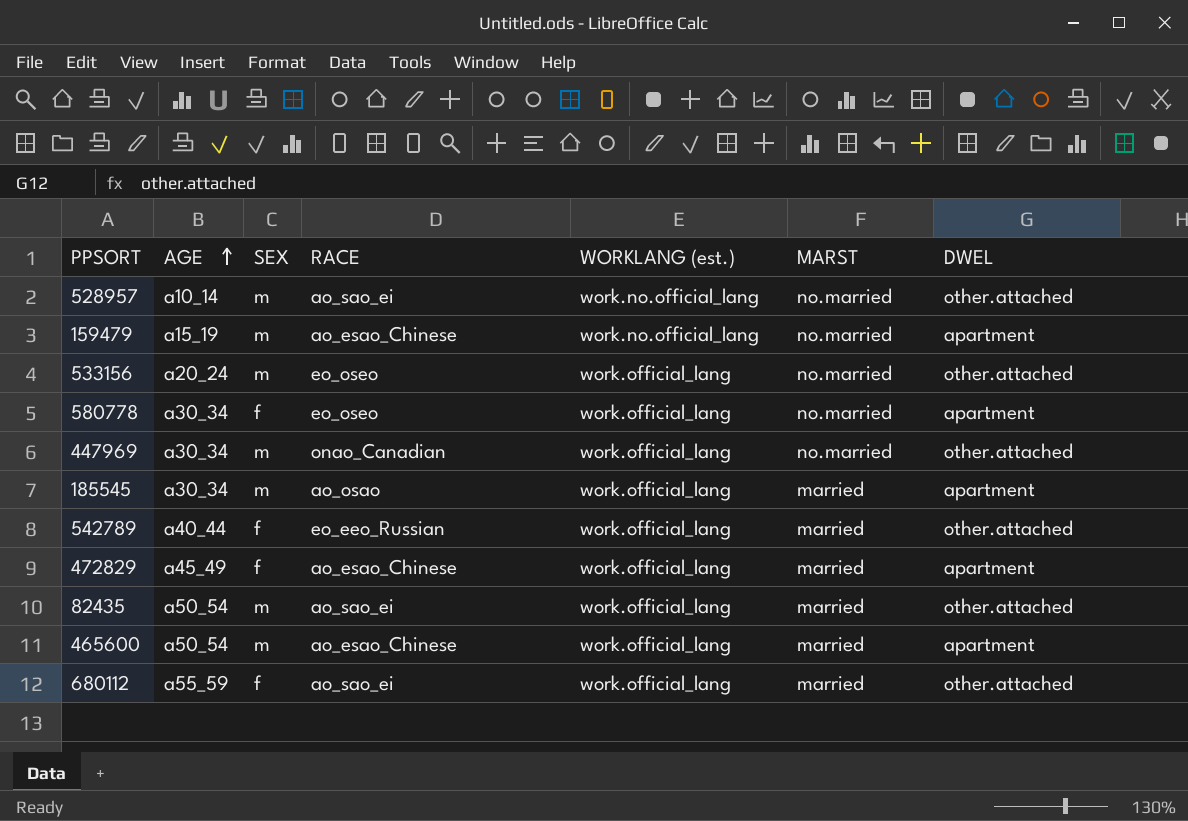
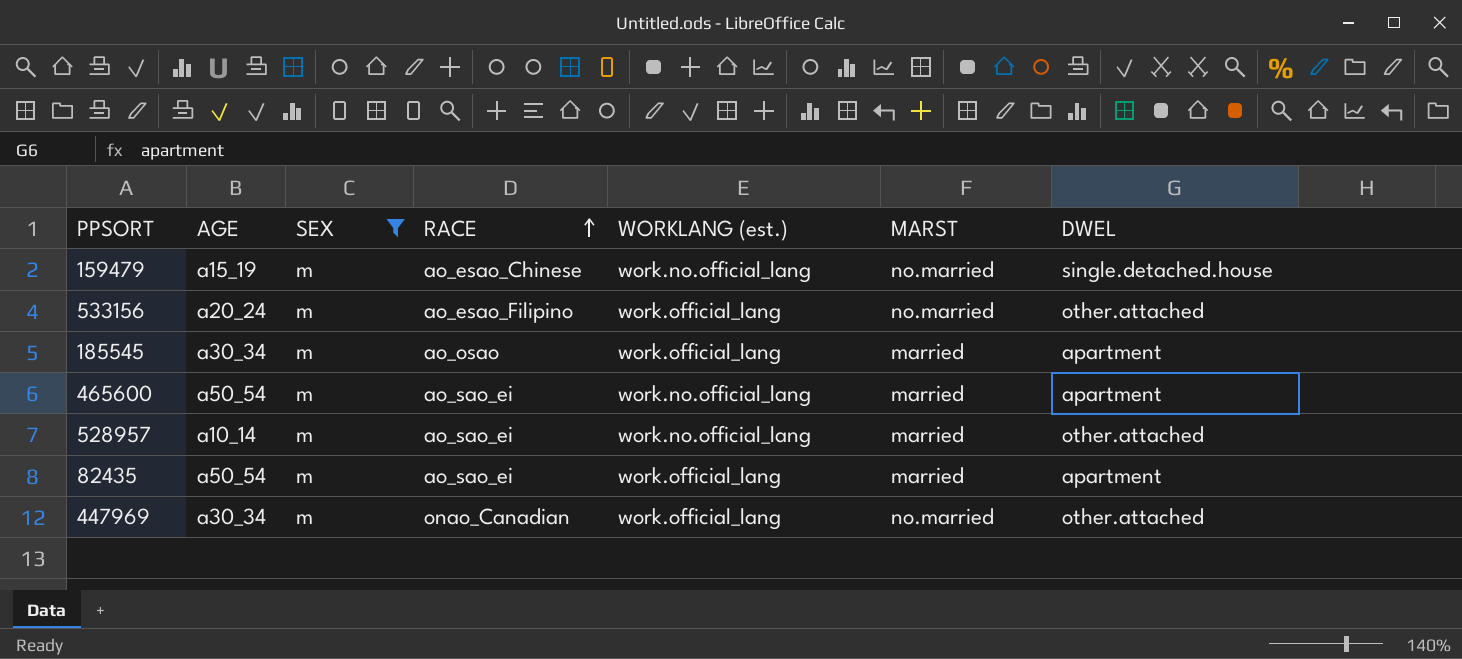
filter: none -> SEX = m
row order: AGE ascending -> RACE ascending
159479 | DWEL: apartment -> single.detached.house
533156 | RACE: eo_oseo -> ao_esao_Filipino
465600 | RACE: ao_esao_Chinese -> ao_sao_ei
465600 | WORKLANG (est.): work.official_lang -> work.no.official_lang
528957 | MARST: no.married -> married
82435 | DWEL: other.attached -> apartment

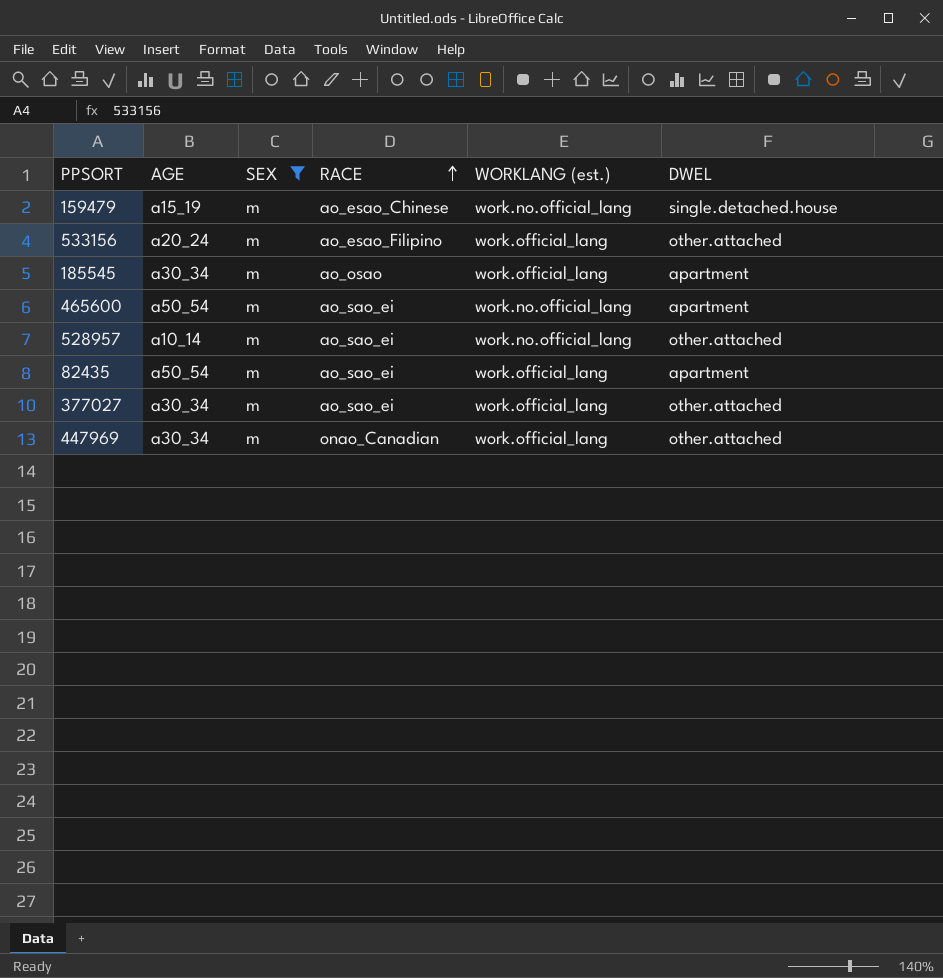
column MARST | position: 6 -> none
row 377027: none -> a30_34 | m | ao_sao_ei | work.official_lang | other.attached

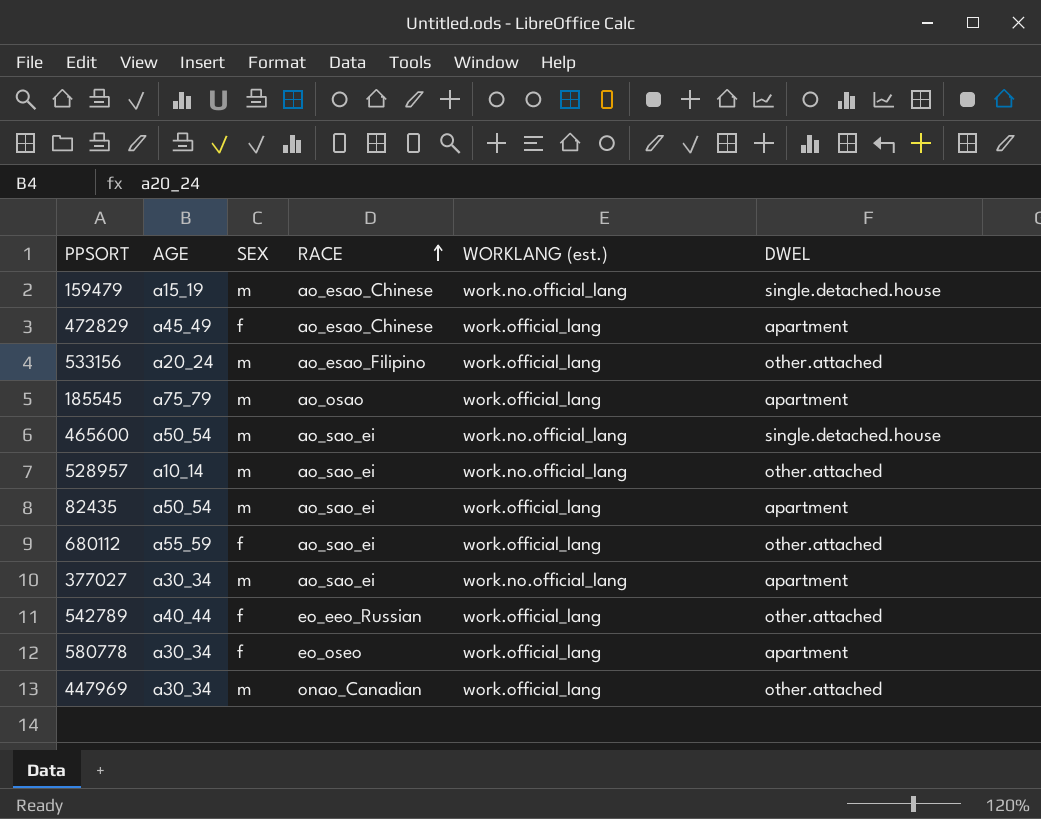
filter: SEX = m -> none
185545 | AGE: a30_34 -> a75_79
465600 | DWEL: apartment -> single.detached.house
377027 | WORKLANG (est.): work.official_lang -> work.no.official_lang
377027 | DWEL: other.attached -> apartment

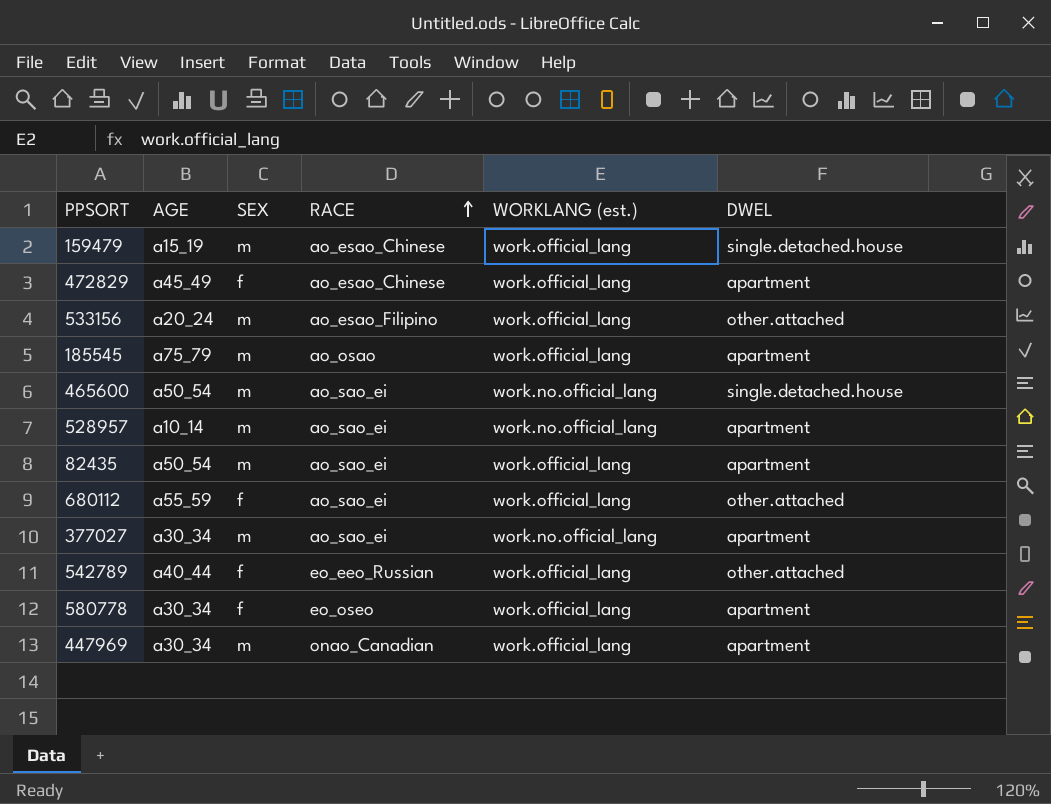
159479 | WORKLANG (est.): work.no.official_lang -> work.official_lang
528957 | DWEL: other.attached -> apartment
447969 | DWEL: other.attached -> apartment

